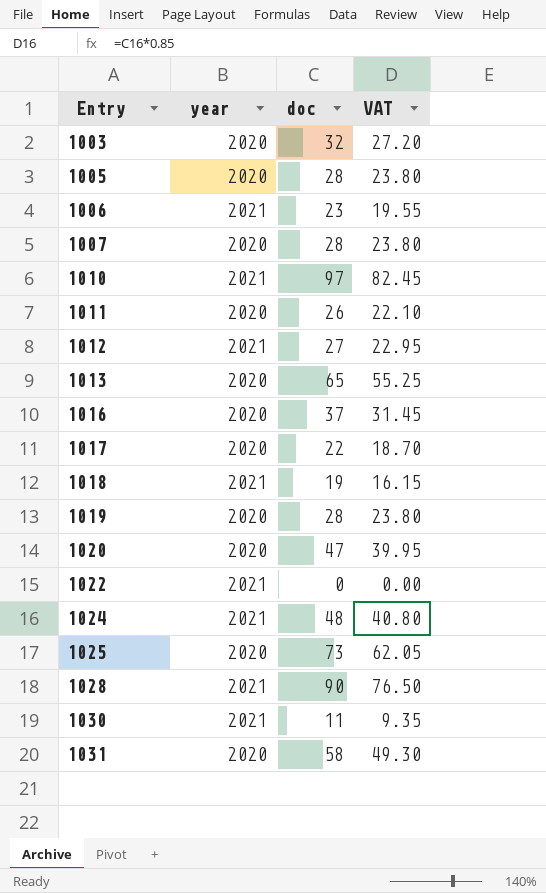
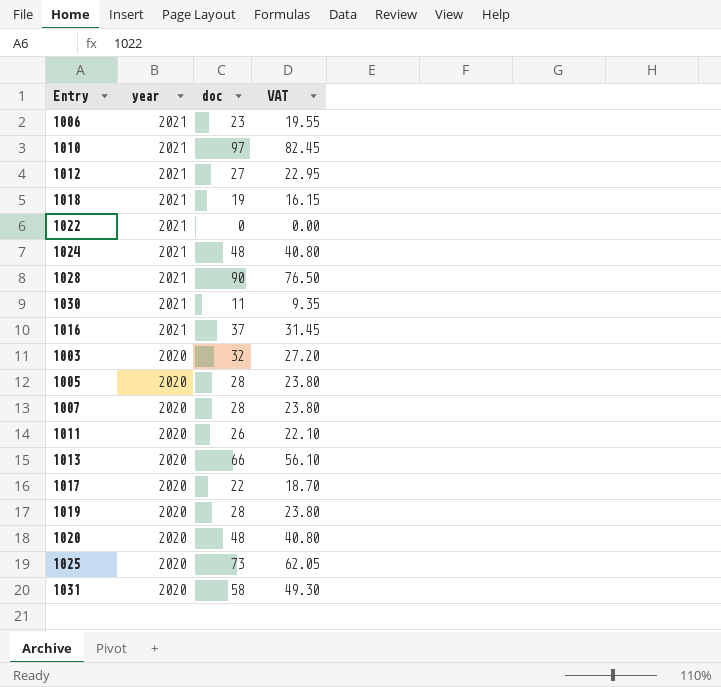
row order: Entry ascending -> year descending
1016 | year: 2020 -> 2021
1013 | doc: 65 -> 66
1013 | VAT: 55.25 -> 56.10
1020 | doc: 47 -> 48
1020 | VAT: 39.95 -> 40.80

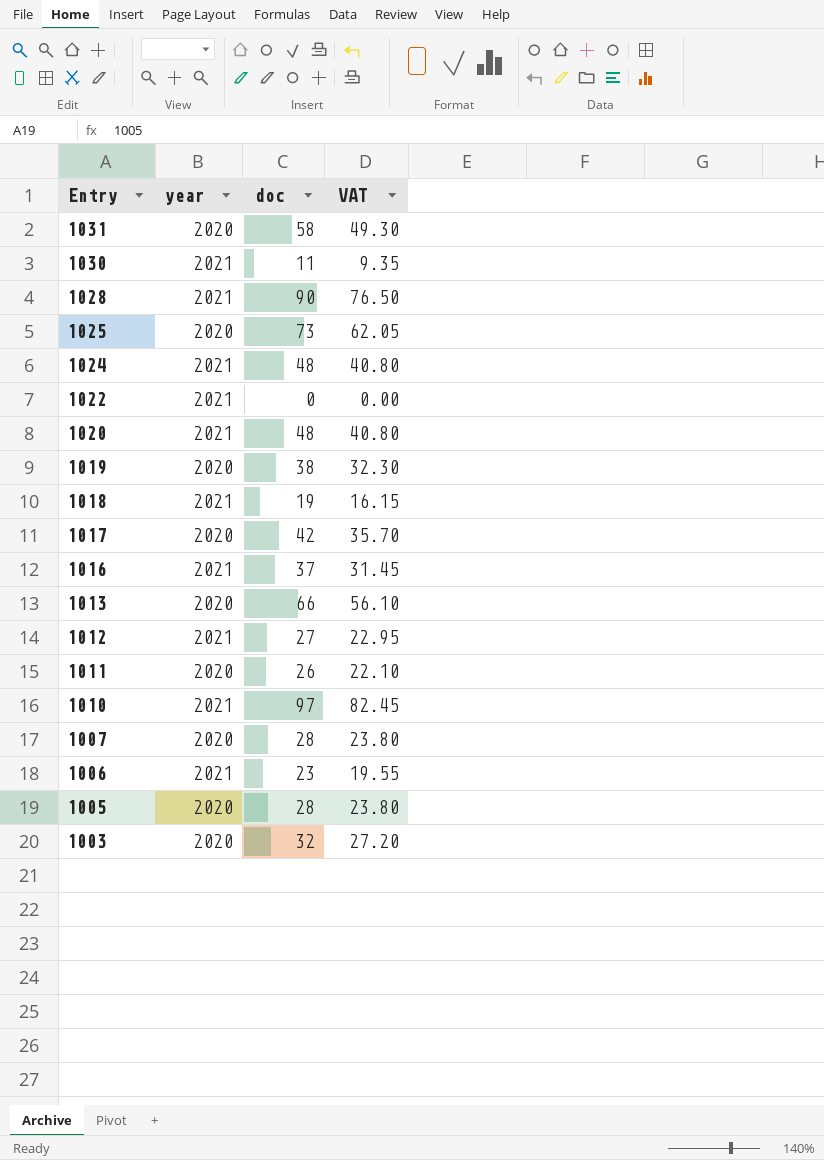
row order: year descending -> Entry descending
1020 | year: 2020 -> 2021
1019 | doc: 28 -> 38
1019 | VAT: 23.80 -> 32.30
1017 | doc: 22 -> 42
1017 | VAT: 18.70 -> 35.70

